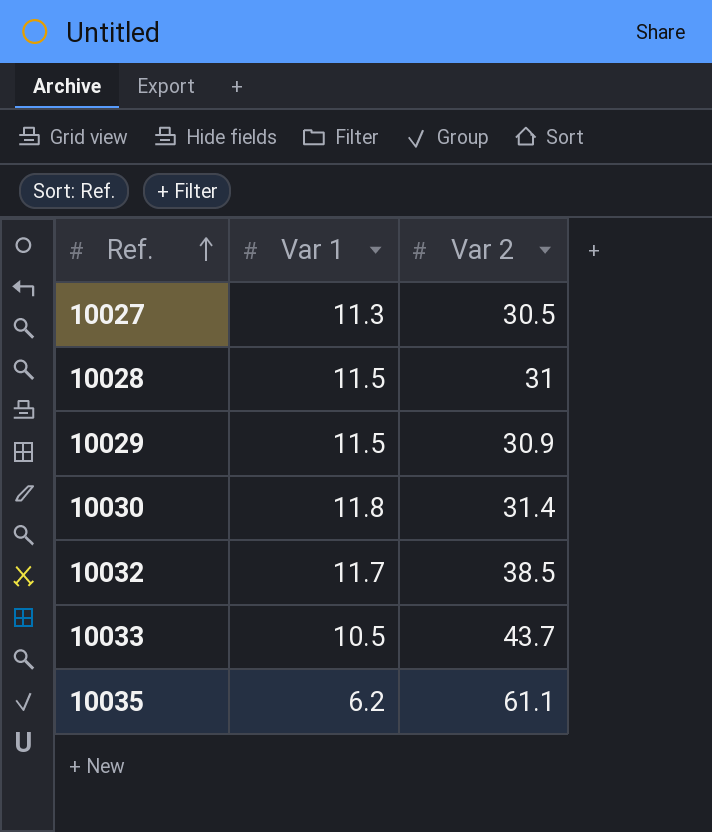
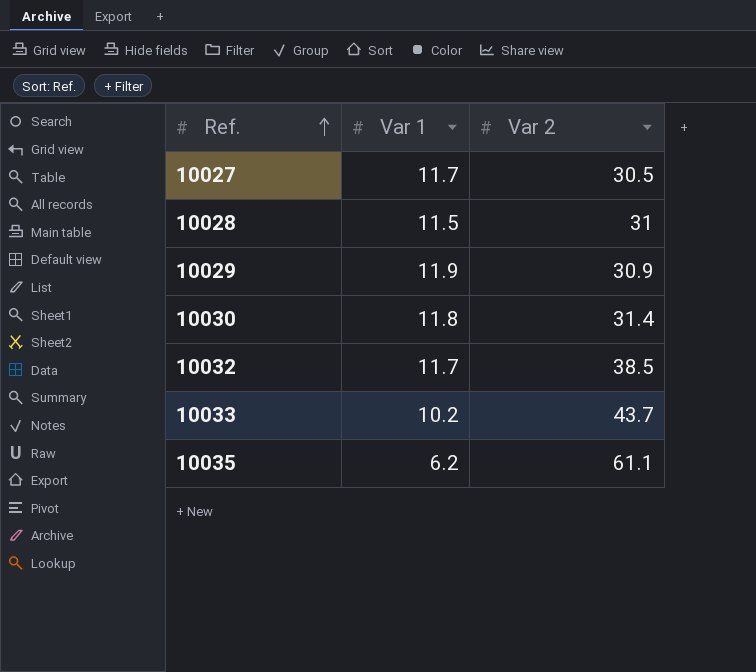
10027 | Var 1: 11.3 -> 11.7
10029 | Var 1: 11.5 -> 11.9
10033 | Var 1: 10.5 -> 10.2

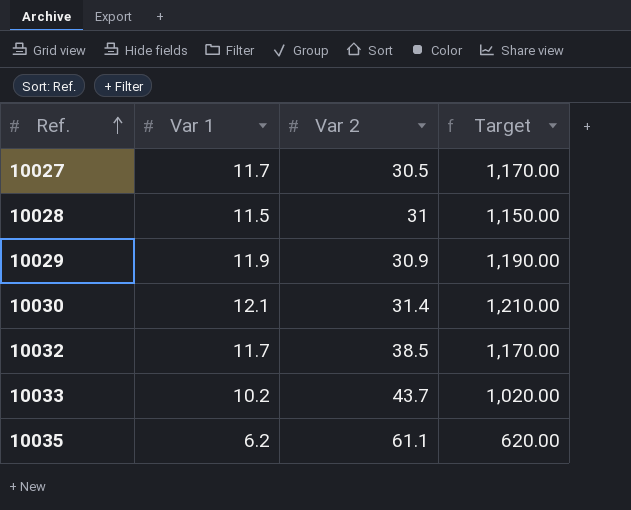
column Target | formula: none -> [Var 1] * 100
10030 | Var 1: 11.8 -> 12.1

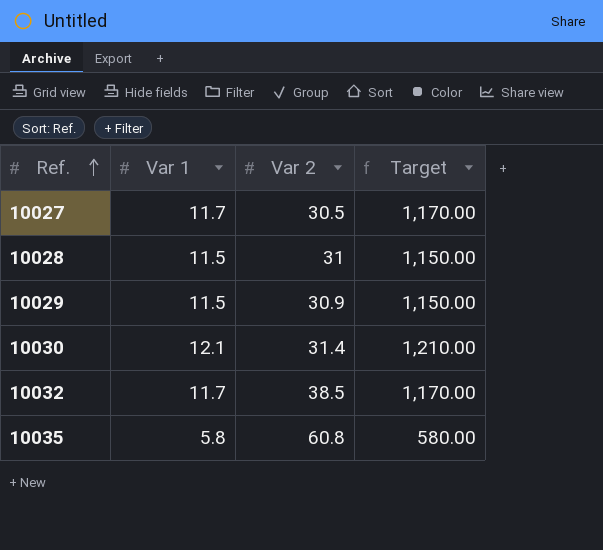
row 10033: 10.2 | 43.7 | 1,020.00 -> none
10029 | Var 1: 11.9 -> 11.5
10029 | Target: 1,190.00 -> 1,150.00
10035 | Var 1: 6.2 -> 5.8
10035 | Var 2: 61.1 -> 60.8
10035 | Target: 620.00 -> 580.00

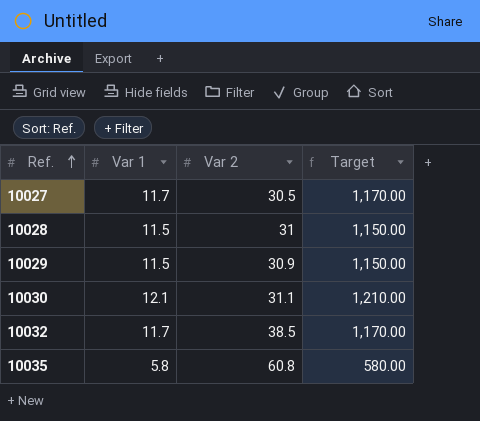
10030 | Var 2: 31.4 -> 31.1

